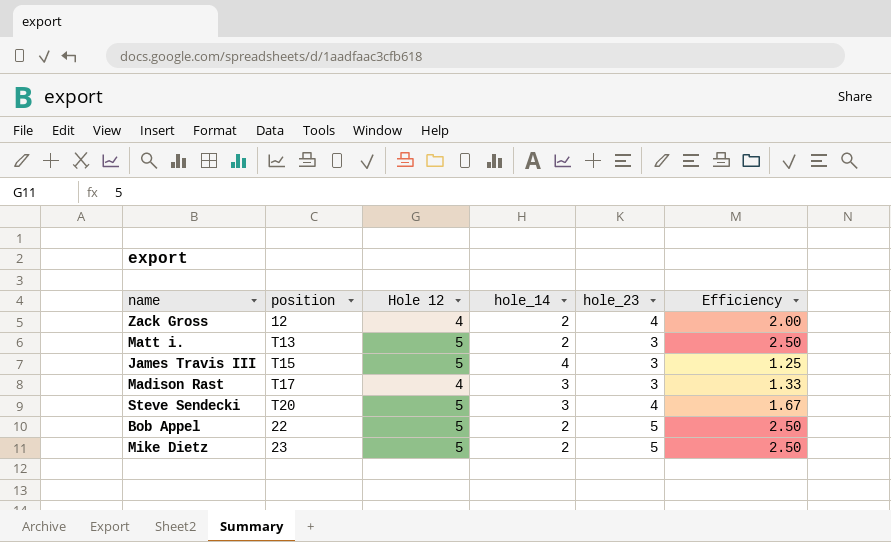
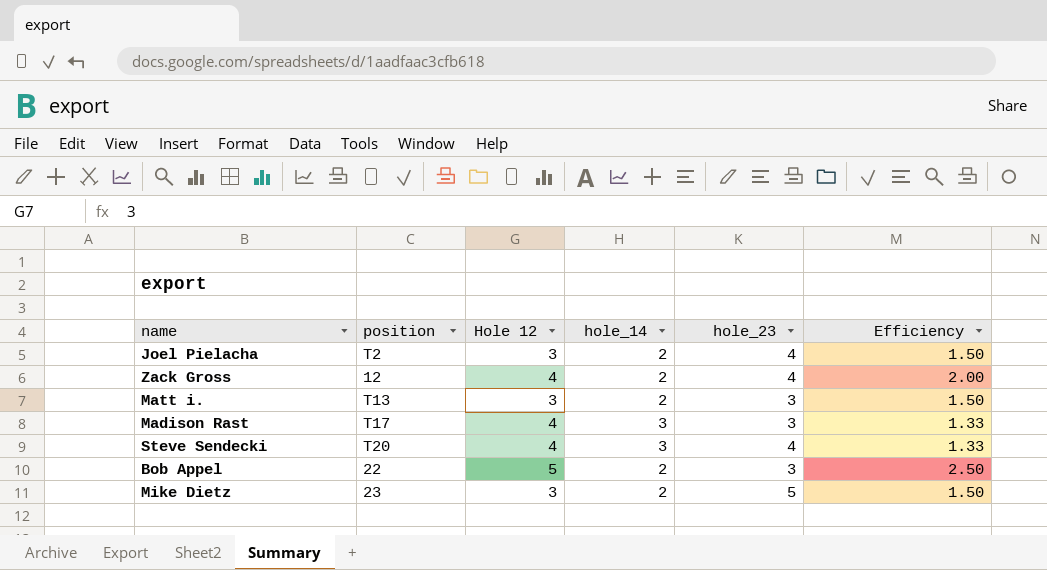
row James Travis III: T15 | 5 | 4 | 3 | 1.25 -> none
row Joel Pielacha: none -> T2 | 3 | 2 | 4 | 1.50
Matt i. | Hole 12: 5 -> 3
Matt i. | Efficiency: 2.50 -> 1.50
Steve Sendecki | Hole 12: 5 -> 4
Steve Sendecki | Efficiency: 1.67 -> 1.33
Bob Appel | hole_23: 5 -> 3
Mike Dietz | Hole 12: 5 -> 3
Mike Dietz | Efficiency: 2.50 -> 1.50

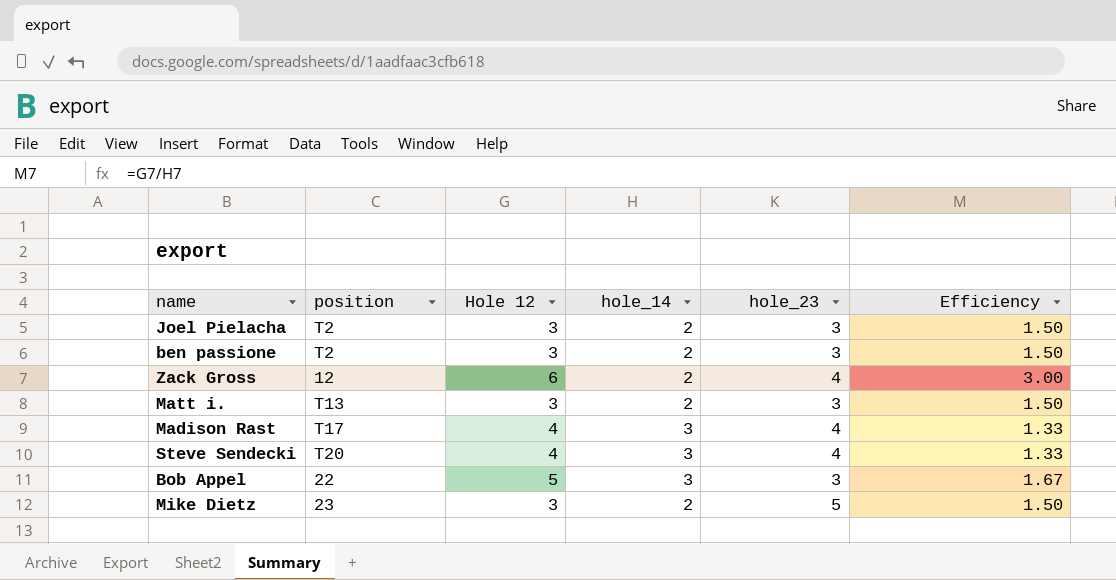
Joel Pielacha | hole_23: 4 -> 3
row ben passione: none -> T2 | 3 | 2 | 3 | 1.50
Zack Gross | Hole 12: 4 -> 6
Zack Gross | Efficiency: 2.00 -> 3.00
Madison Rast | hole_23: 3 -> 4
Bob Appel | hole_14: 2 -> 3
Bob Appel | Efficiency: 2.50 -> 1.67

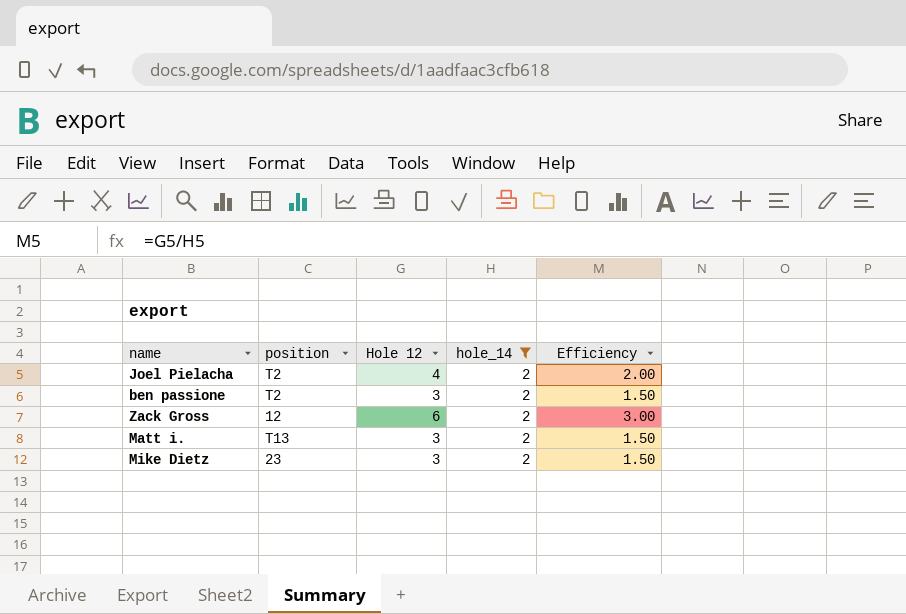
filter: none -> hole_14 = 2
column hole_23 | position: 5 -> none
Joel Pielacha | Hole 12: 3 -> 4
Joel Pielacha | Efficiency: 1.50 -> 2.00

